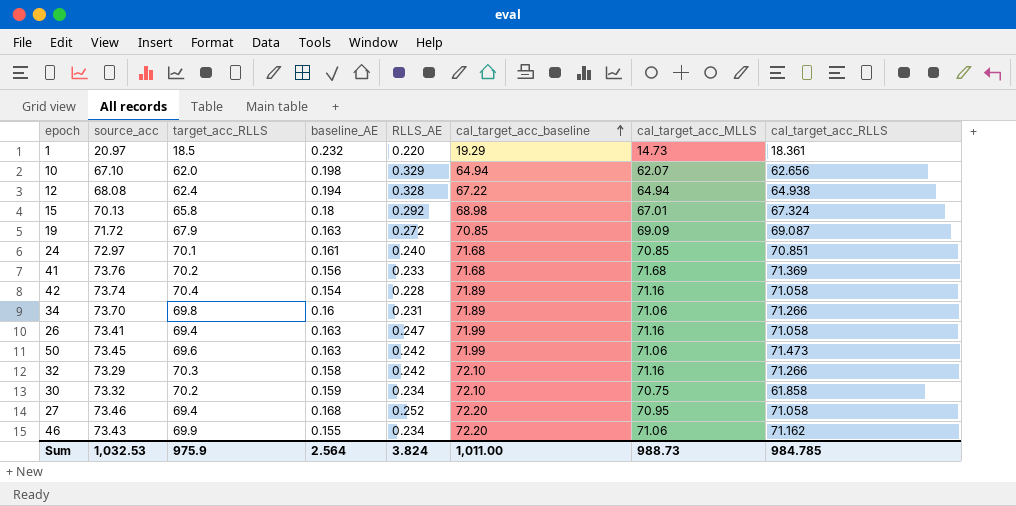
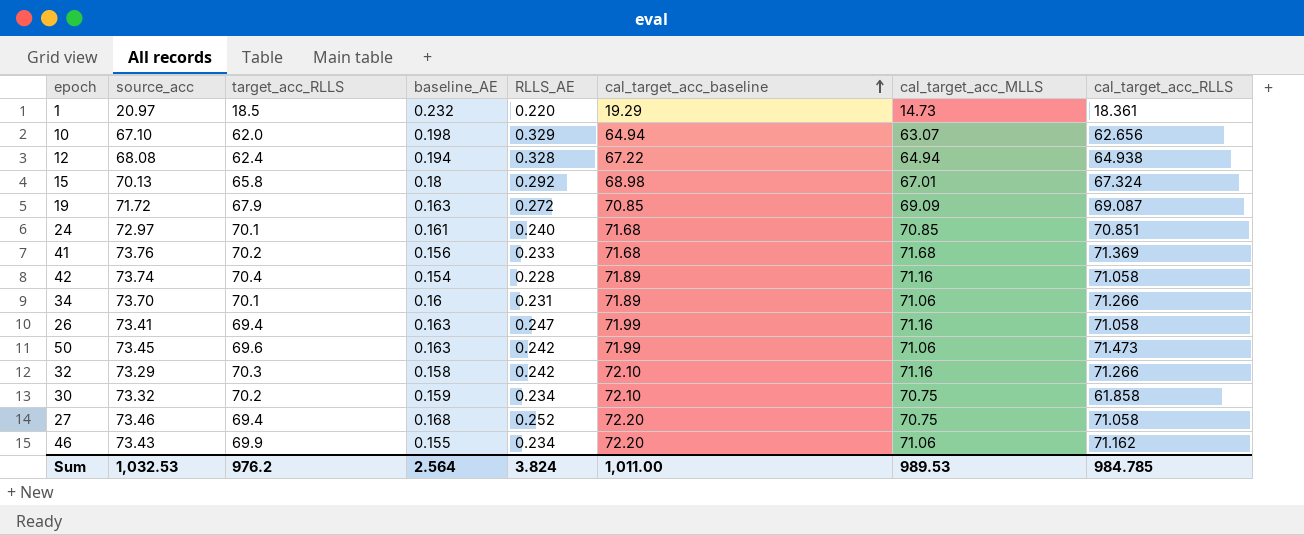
10 | cal_target_acc_MLLS: 62.07 -> 63.07
34 | target_acc_RLLS: 69.8 -> 70.1
27 | cal_target_acc_MLLS: 70.95 -> 70.75
Sum | target_acc_RLLS: 975.9 -> 976.2
Sum | cal_target_acc_MLLS: 988.73 -> 989.53

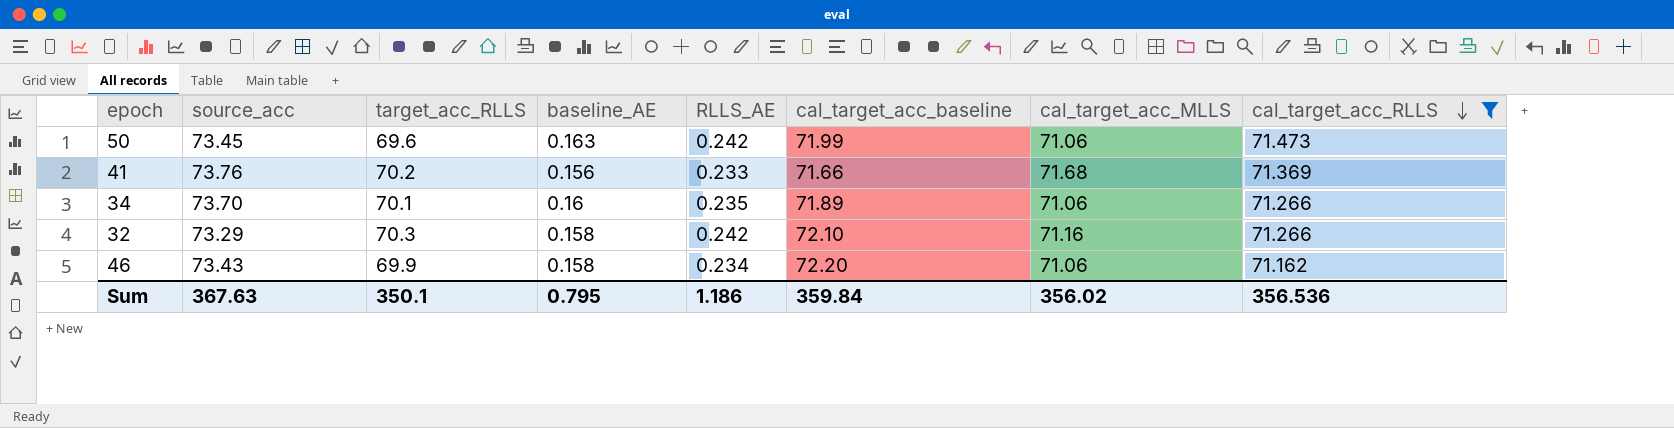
filter: none -> cal_target_acc_RLLS >= 71.162
row order: cal_target_acc_baseline ascending -> cal_target_acc_RLLS descending
41 | cal_target_acc_baseline: 71.68 -> 71.66
34 | RLLS_AE: 0.231 -> 0.235
46 | baseline_AE: 0.155 -> 0.158
Sum | source_acc: 1,032.53 -> 367.63
Sum | target_acc_RLLS: 976.2 -> 350.1
Sum | baseline_AE: 2.564 -> 0.795
Sum | RLLS_AE: 3.824 -> 1.186
Sum | cal_target_acc_baseline: 1,011.00 -> 359.84
Sum | cal_target_acc_MLLS: 989.53 -> 356.02
Sum | cal_target_acc_RLLS: 984.785 -> 356.536

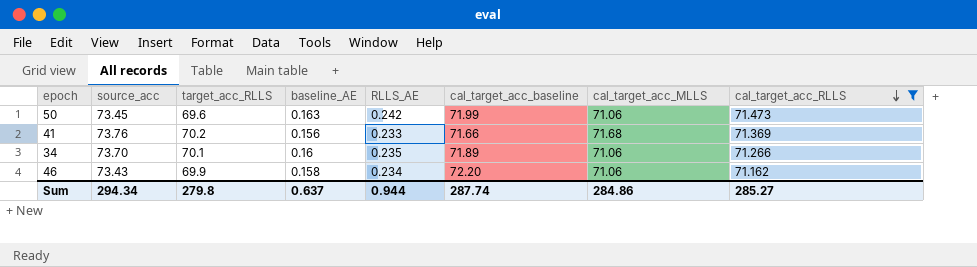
row 32: 73.29 | 70.3 | 0.158 | 0.242 | 72.10 | 71.16 | 71.266 -> none
Sum | source_acc: 367.63 -> 294.34
Sum | target_acc_RLLS: 350.1 -> 279.8
Sum | baseline_AE: 0.795 -> 0.637
Sum | RLLS_AE: 1.186 -> 0.944
Sum | cal_target_acc_baseline: 359.84 -> 287.74
Sum | cal_target_acc_MLLS: 356.02 -> 284.86
Sum | cal_target_acc_RLLS: 356.536 -> 285.27

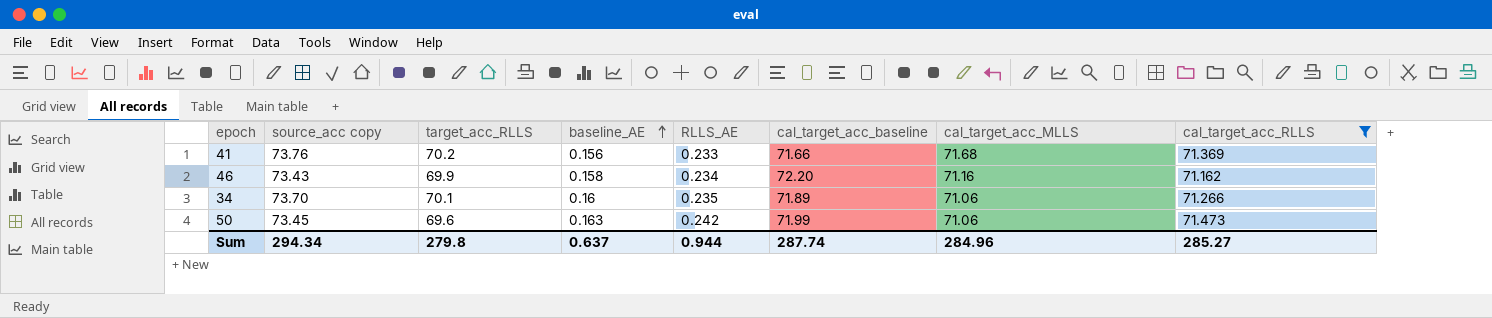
row order: cal_target_acc_RLLS descending -> baseline_AE ascending
column name: source_acc -> source_acc copy
46 | cal_target_acc_MLLS: 71.06 -> 71.16
Sum | cal_target_acc_MLLS: 284.86 -> 284.96

